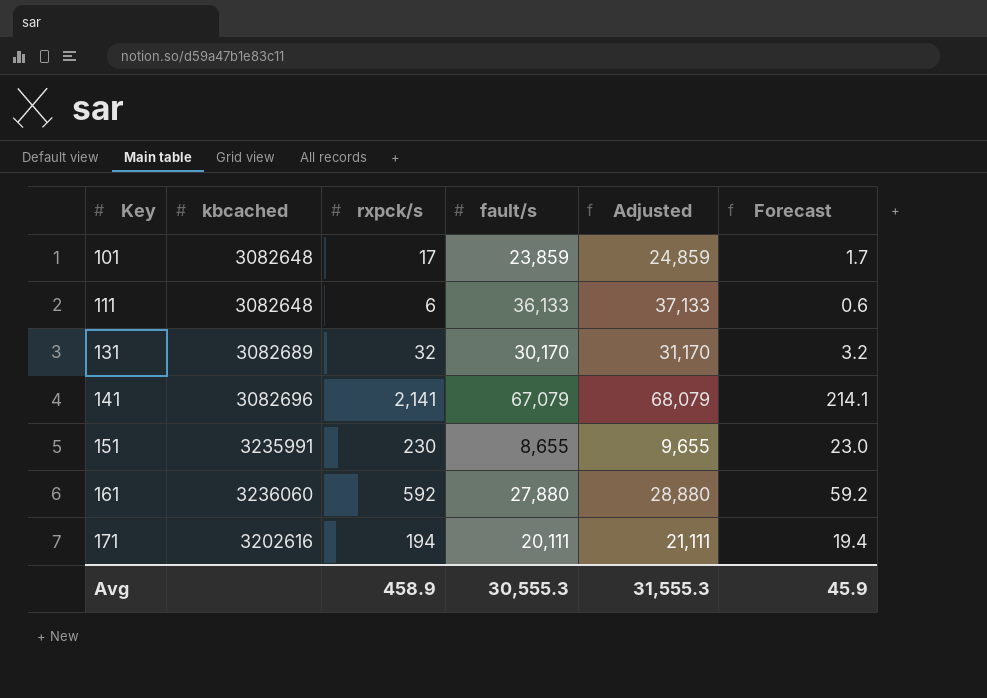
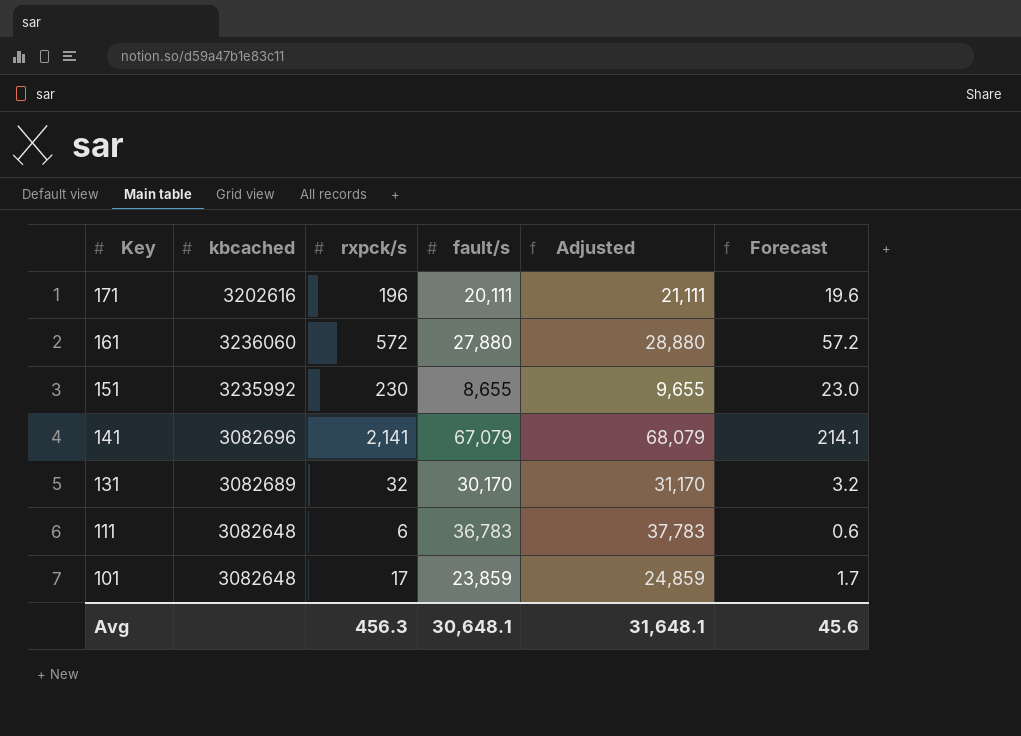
row order: Key ascending -> Key descending
171 | rxpck/s: 194 -> 196
171 | Forecast: 19.4 -> 19.6
161 | rxpck/s: 592 -> 572
161 | Forecast: 59.2 -> 57.2
151 | kbcached: 3235991 -> 3235992
111 | fault/s: 36,133 -> 36,783
111 | Adjusted: 37,133 -> 37,783
Avg | rxpck/s: 458.9 -> 456.3
Avg | fault/s: 30,555.3 -> 30,648.1
Avg | Adjusted: 31,555.3 -> 31,648.1
Avg | Forecast: 45.9 -> 45.6

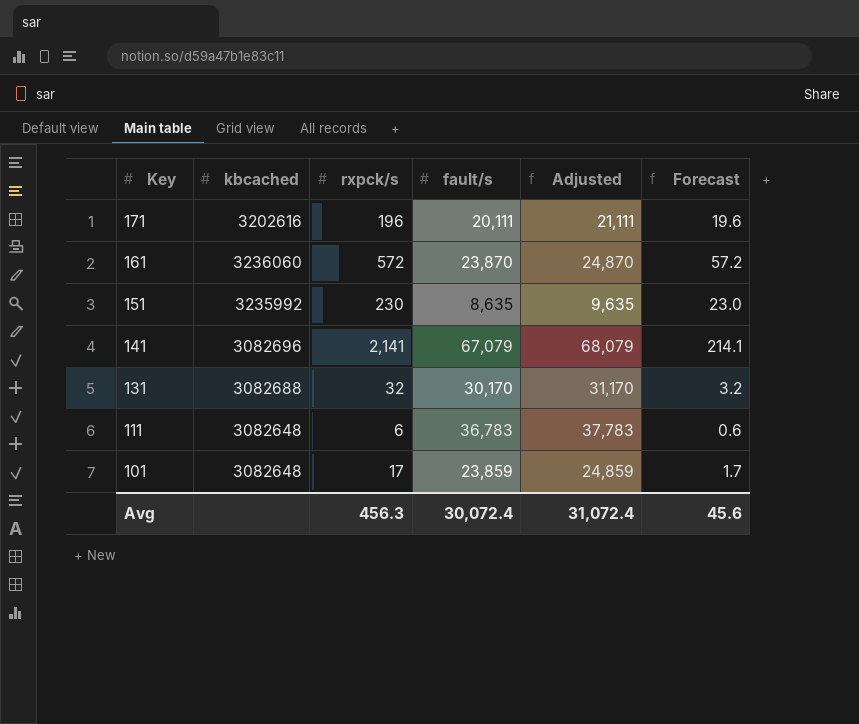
161 | fault/s: 27,880 -> 23,870
161 | Adjusted: 28,880 -> 24,870
151 | fault/s: 8,655 -> 8,635
151 | Adjusted: 9,655 -> 9,635
131 | kbcached: 3082689 -> 3082688
Avg | fault/s: 30,648.1 -> 30,072.4
Avg | Adjusted: 31,648.1 -> 31,072.4

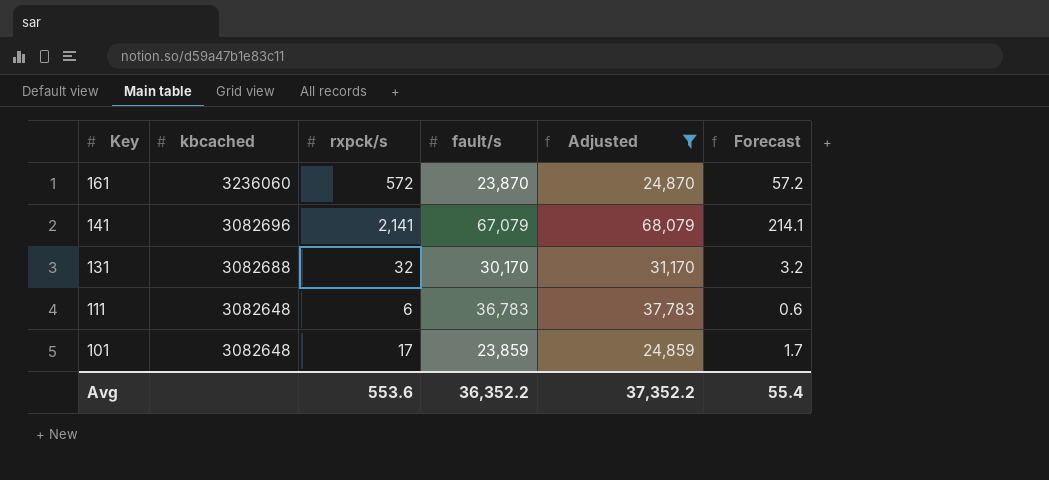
filter: none -> Adjusted >= 24,859
Avg | rxpck/s: 456.3 -> 553.6
Avg | fault/s: 30,072.4 -> 36,352.2
Avg | Adjusted: 31,072.4 -> 37,352.2
Avg | Forecast: 45.6 -> 55.4

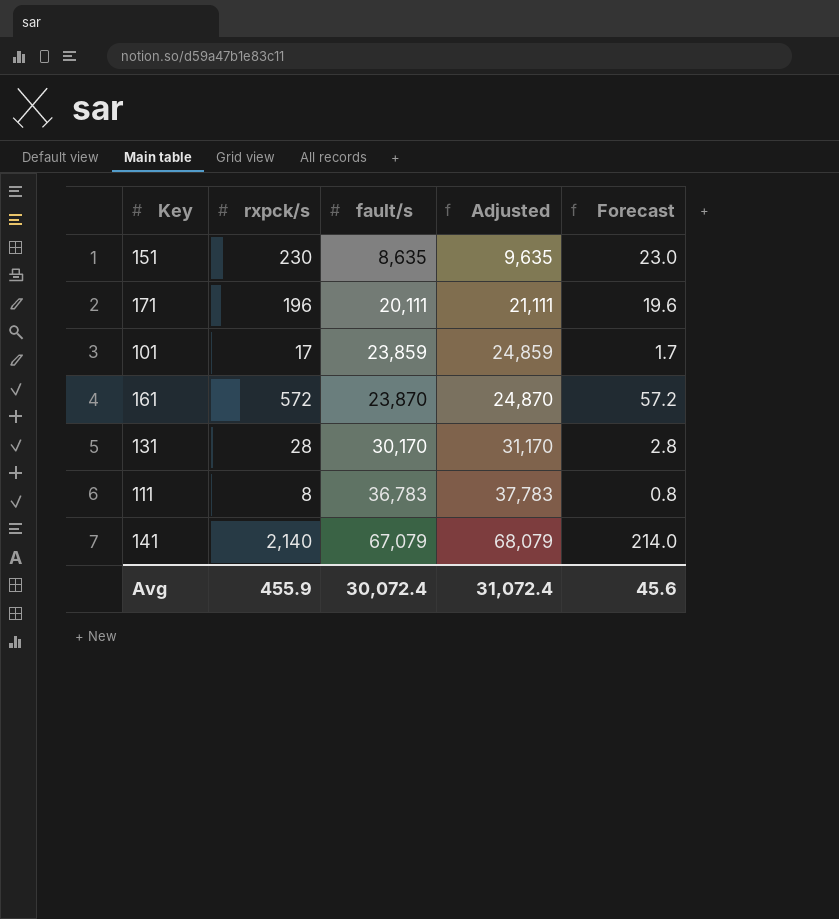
filter: Adjusted >= 24,859 -> none
row order: Key descending -> fault/s ascending
column kbcached | position: 2 -> none
131 | rxpck/s: 32 -> 28
131 | Forecast: 3.2 -> 2.8
111 | rxpck/s: 6 -> 8
111 | Forecast: 0.6 -> 0.8
141 | rxpck/s: 2,141 -> 2,140
141 | Forecast: 214.1 -> 214.0
Avg | rxpck/s: 553.6 -> 455.9
Avg | fault/s: 36,352.2 -> 30,072.4
Avg | Adjusted: 37,352.2 -> 31,072.4
Avg | Forecast: 55.4 -> 45.6

